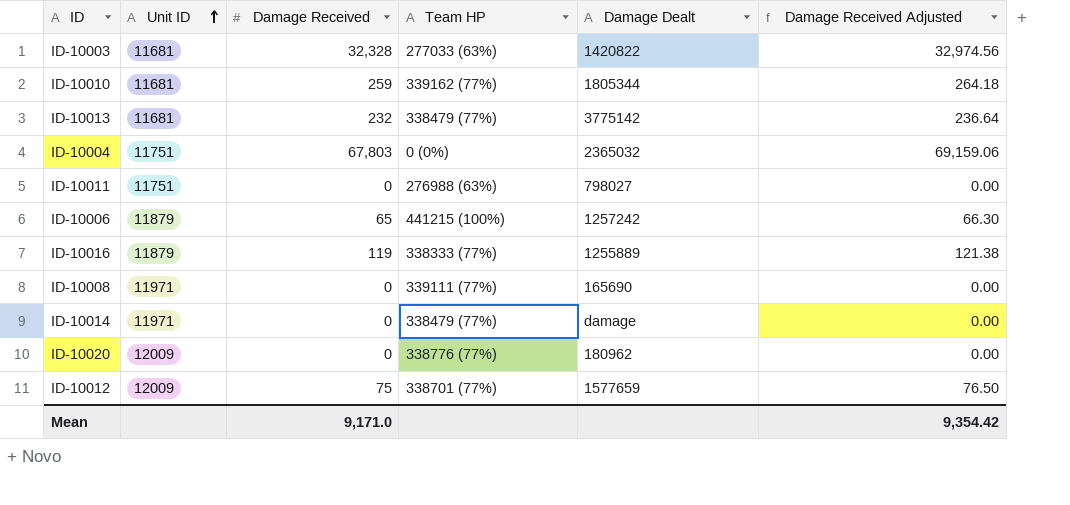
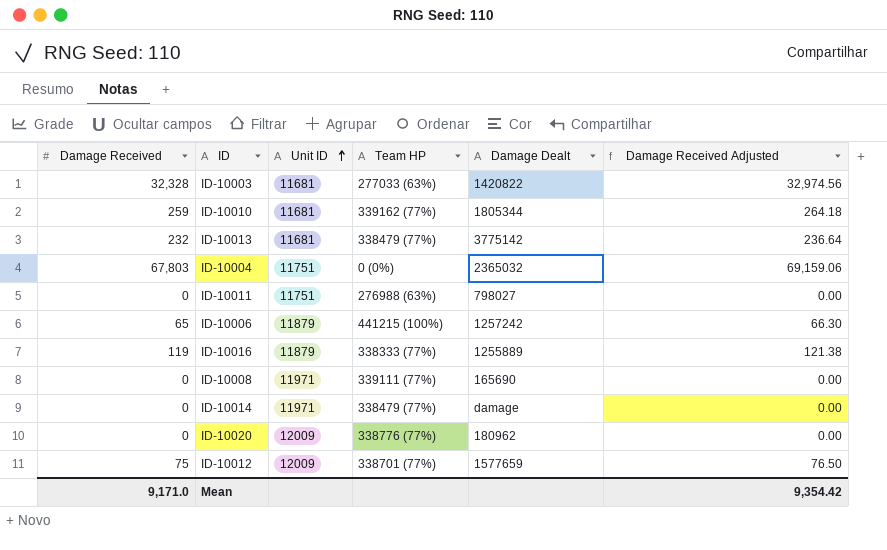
column Damage Received | position: 3 -> 1

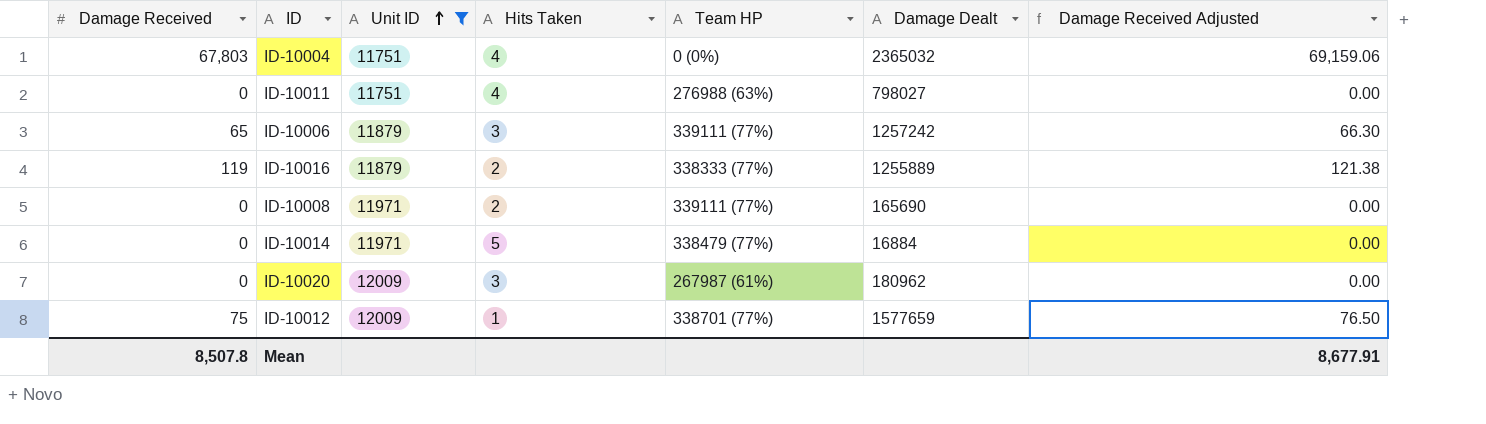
filter: none -> Unit ID != 11681
column Hits Taken | position: none -> 4
ID-10006 | Team HP: 441215 (100%) -> 339111 (77%)
ID-10014 | Damage Dealt: damage -> 16884
ID-10020 | Team HP: 338776 (77%) -> 267987 (61%)
Mean | Damage Received: 9,171.0 -> 8,507.8
Mean | Damage Received Adjusted: 9,354.42 -> 8,677.91

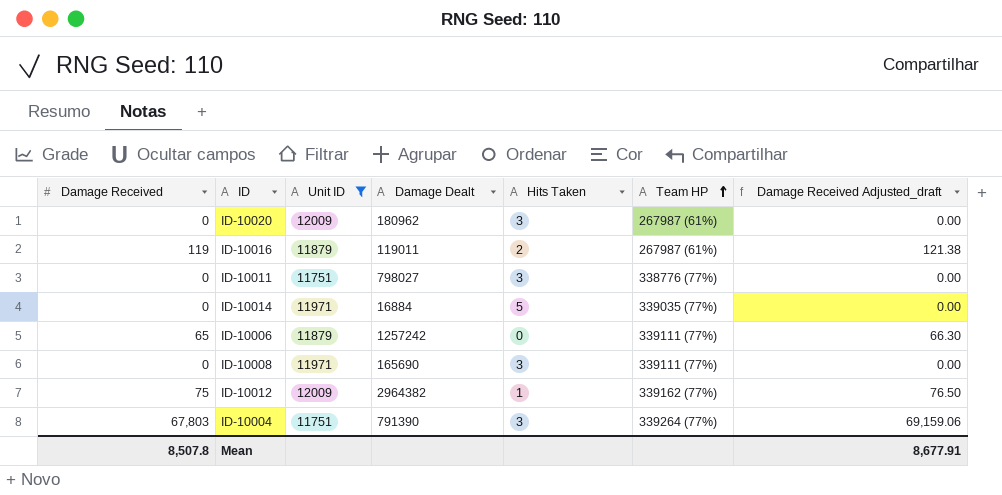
row order: Unit ID ascending -> Team HP ascending
column Damage Dealt | position: 6 -> 4
column name: Damage Received Adjusted -> Damage Received Adjusted_draft
ID-10016 | Damage Dealt: 1255889 -> 119011
ID-10016 | Team HP: 338333 (77%) -> 267987 (61%)
ID-10011 | Hits Taken: 4 -> 3
ID-10011 | Team HP: 276988 (63%) -> 338776 (77%)
ID-10014 | Team HP: 338479 (77%) -> 339035 (77%)
ID-10006 | Hits Taken: 3 -> 0
ID-10008 | Hits Taken: 2 -> 3
ID-10012 | Damage Dealt: 1577659 -> 2964382
ID-10012 | Team HP: 338701 (77%) -> 339162 (77%)
ID-10004 | Damage Dealt: 2365032 -> 791390
ID-10004 | Hits Taken: 4 -> 3
ID-10004 | Team HP: 0 (0%) -> 339264 (77%)

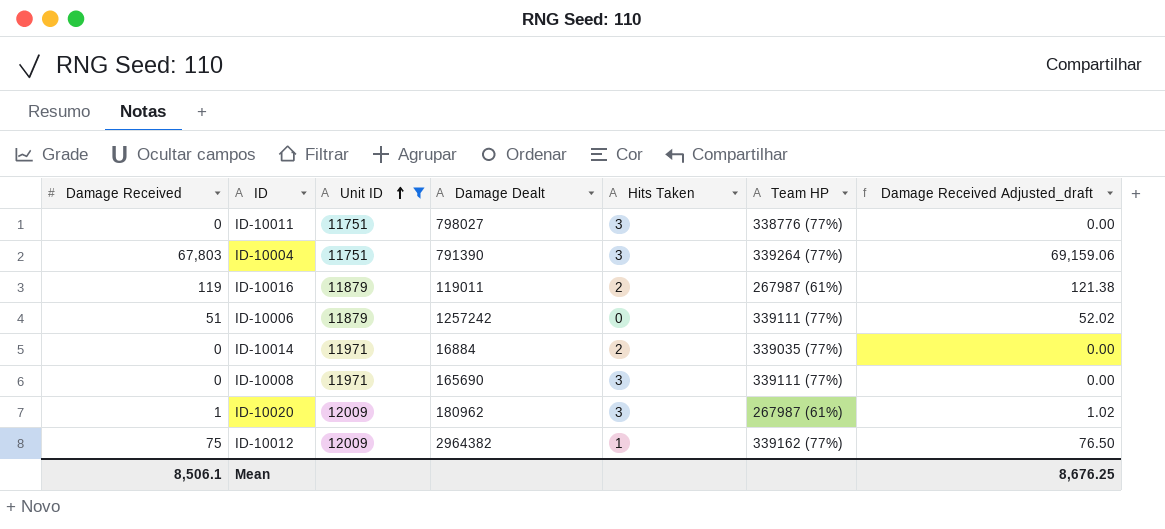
row order: Team HP ascending -> Unit ID ascending
ID-10006 | Damage Received: 65 -> 51
ID-10006 | Damage Received Adjusted_draft: 66.30 -> 52.02
ID-10014 | Hits Taken: 5 -> 2
ID-10020 | Damage Received: 0 -> 1
ID-10020 | Damage Received Adjusted_draft: 0.00 -> 1.02
Mean | Damage Received: 8,507.8 -> 8,506.1
Mean | Damage Received Adjusted_draft: 8,677.91 -> 8,676.25

